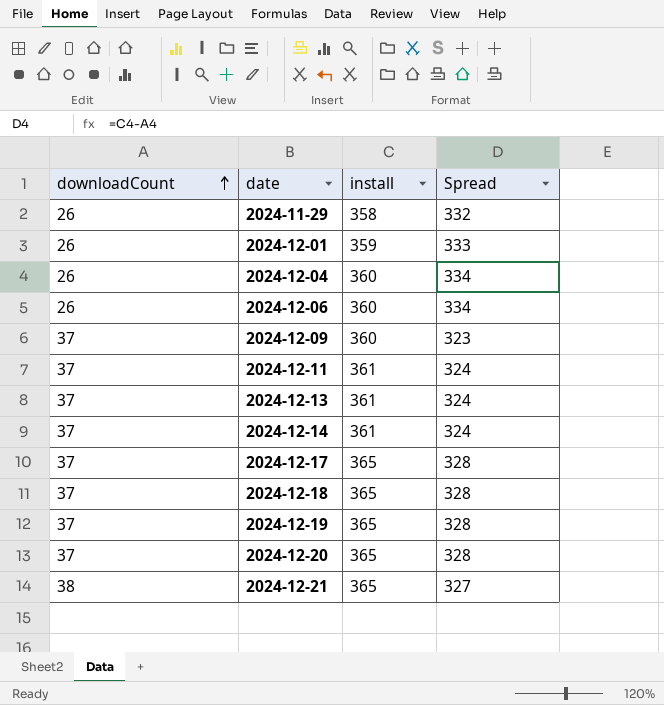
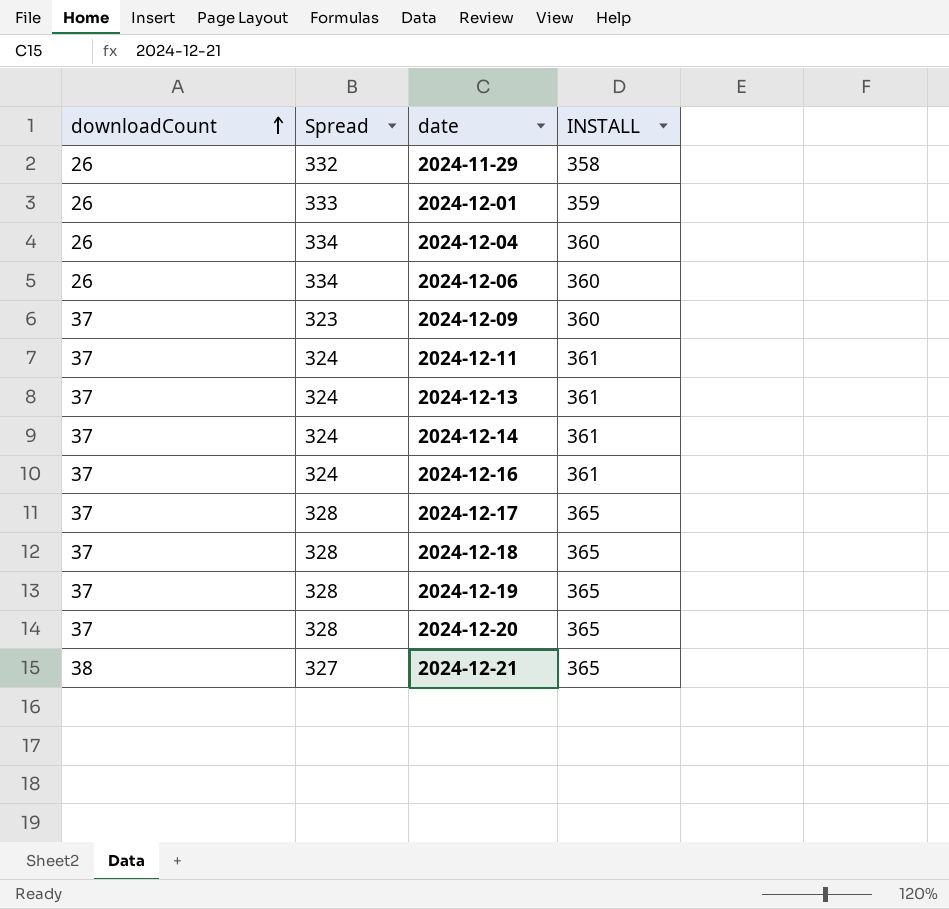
column Spread | position: 4 -> 2
column name: install -> INSTALL
row 2024-12-16: none -> 37 | 324 | 361

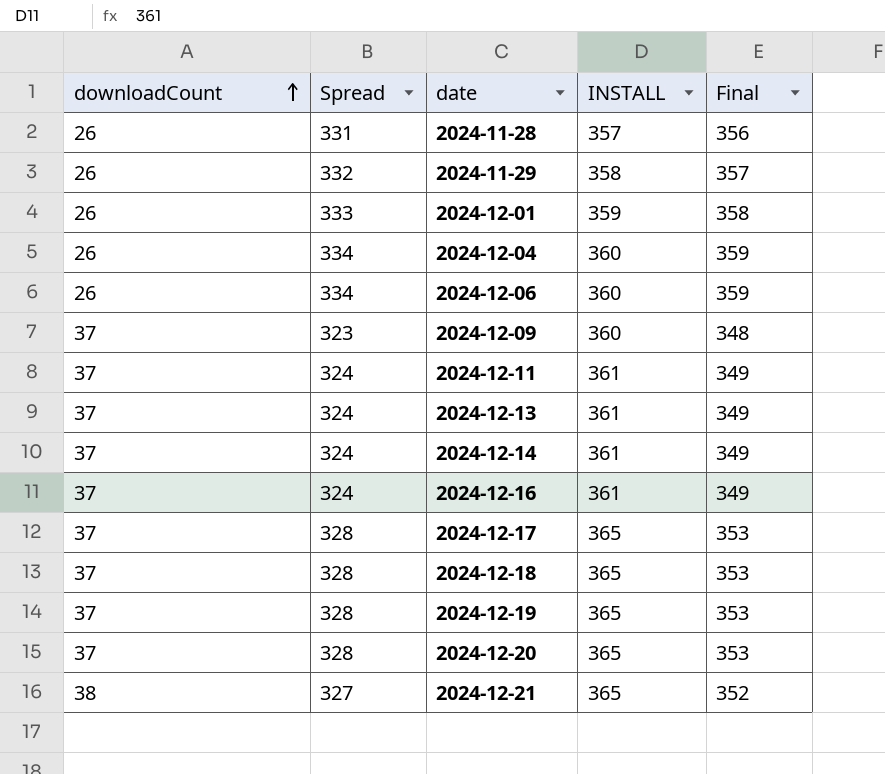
column Final | formula: none -> [Spread] + 25
row 2024-11-28: none -> 26 | 331 | 357 | 356

